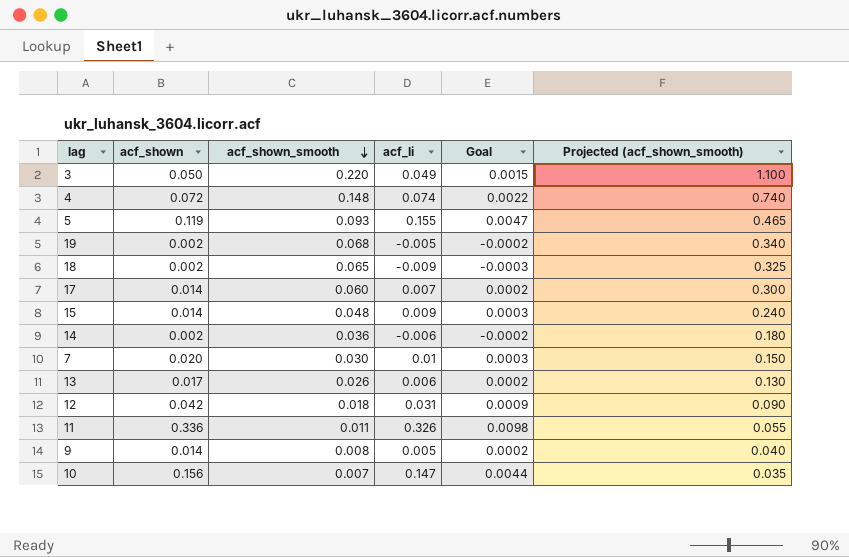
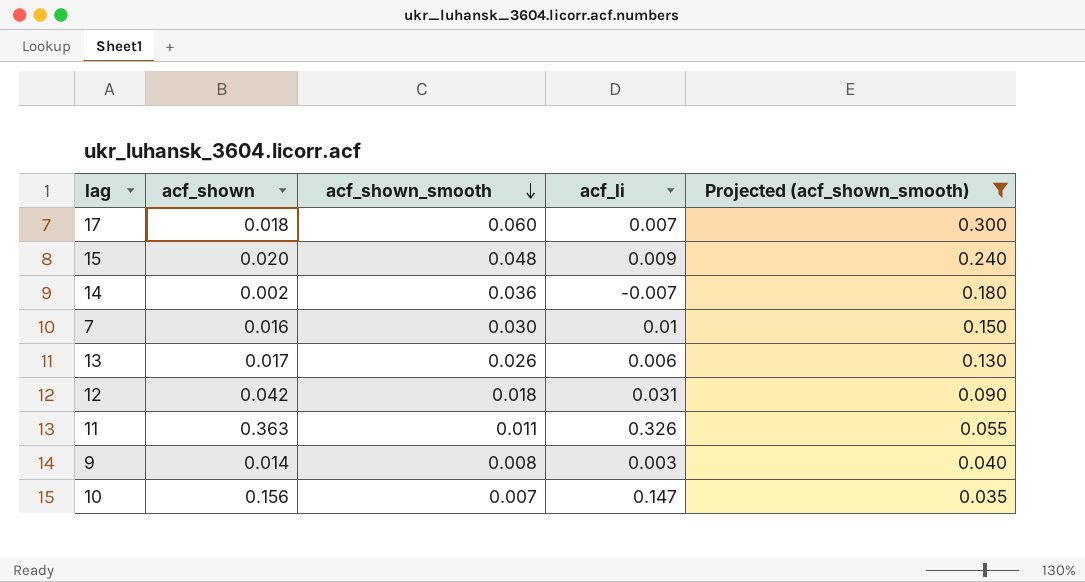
filter: none -> Projected (acf_shown_smooth) <= 0.300
column Goal | formula: [acf_li] * 0.03 -> none
17 | acf_shown: 0.014 -> 0.018
15 | acf_shown: 0.014 -> 0.020
14 | acf_li: -0.006 -> -0.007
7 | acf_shown: 0.020 -> 0.016
11 | acf_shown: 0.336 -> 0.363
9 | acf_li: 0.005 -> 0.003

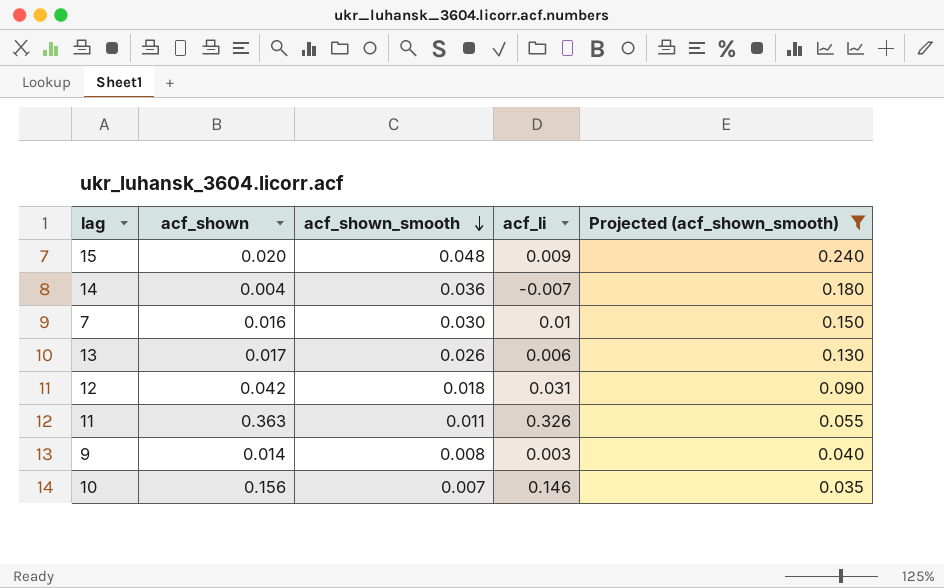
row 17: 0.018 | 0.060 | 0.007 | 0.300 -> none
14 | acf_shown: 0.002 -> 0.004
10 | acf_li: 0.147 -> 0.146

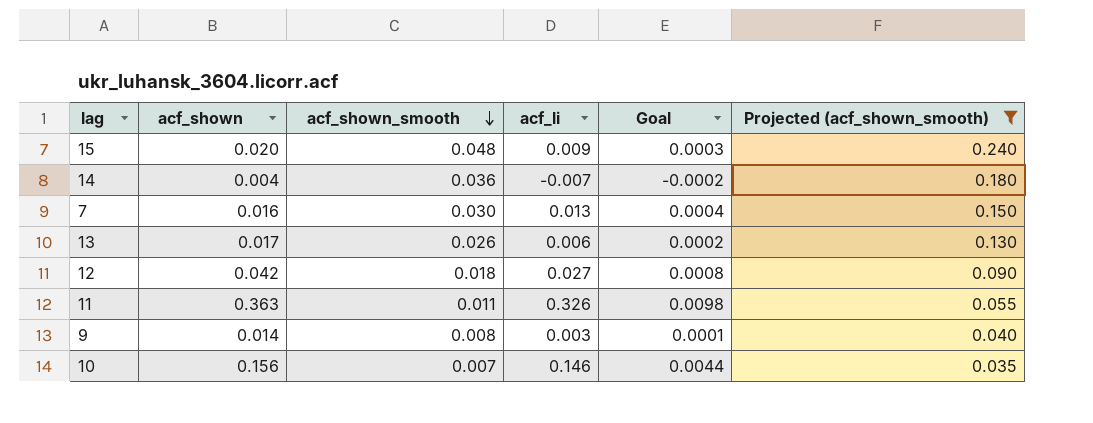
column Goal | formula: none -> [acf_li] * 0.03
7 | acf_li: 0.01 -> 0.013
12 | acf_li: 0.031 -> 0.027

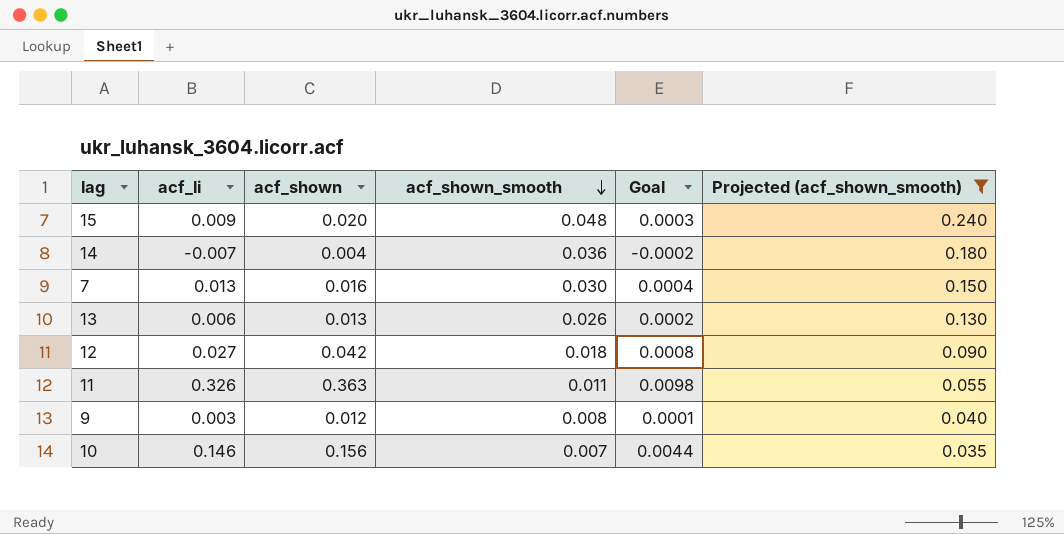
column acf_li | position: 4 -> 2
13 | acf_shown: 0.017 -> 0.013
9 | acf_shown: 0.014 -> 0.012

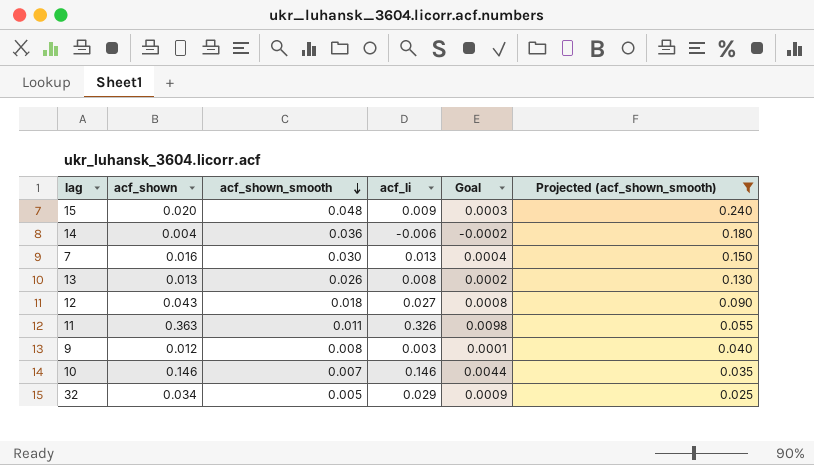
column acf_li | position: 2 -> 4
14 | acf_li: -0.007 -> -0.006
13 | acf_li: 0.006 -> 0.008
12 | acf_shown: 0.042 -> 0.043
10 | acf_shown: 0.156 -> 0.146
row 32: none -> 0.034 | 0.005 | 0.029 | 0.0009 | 0.025

